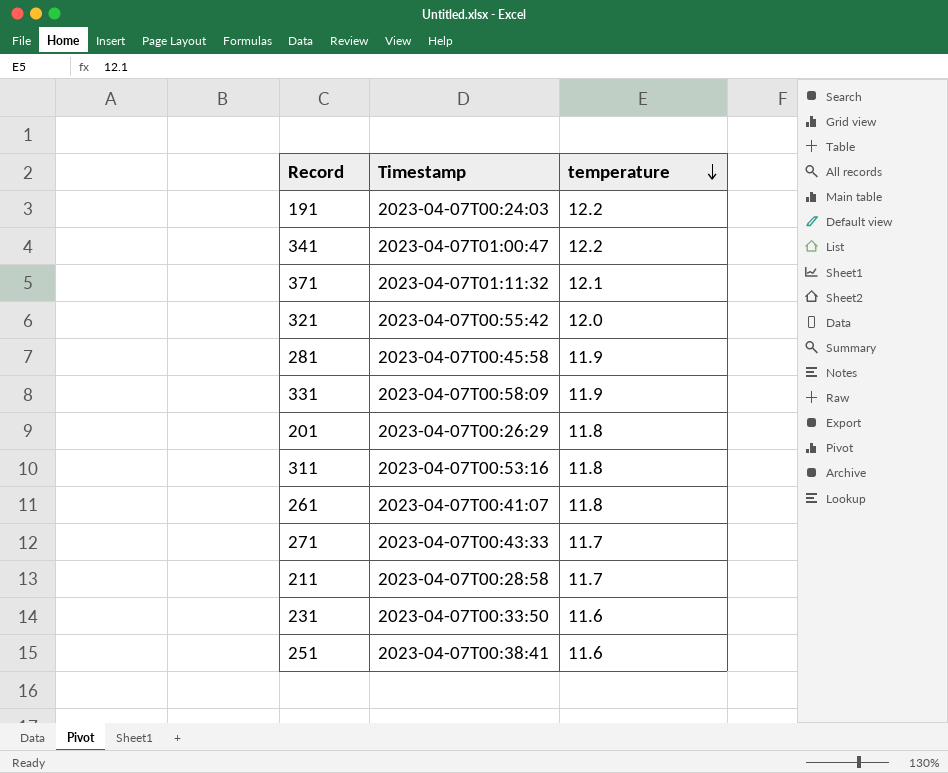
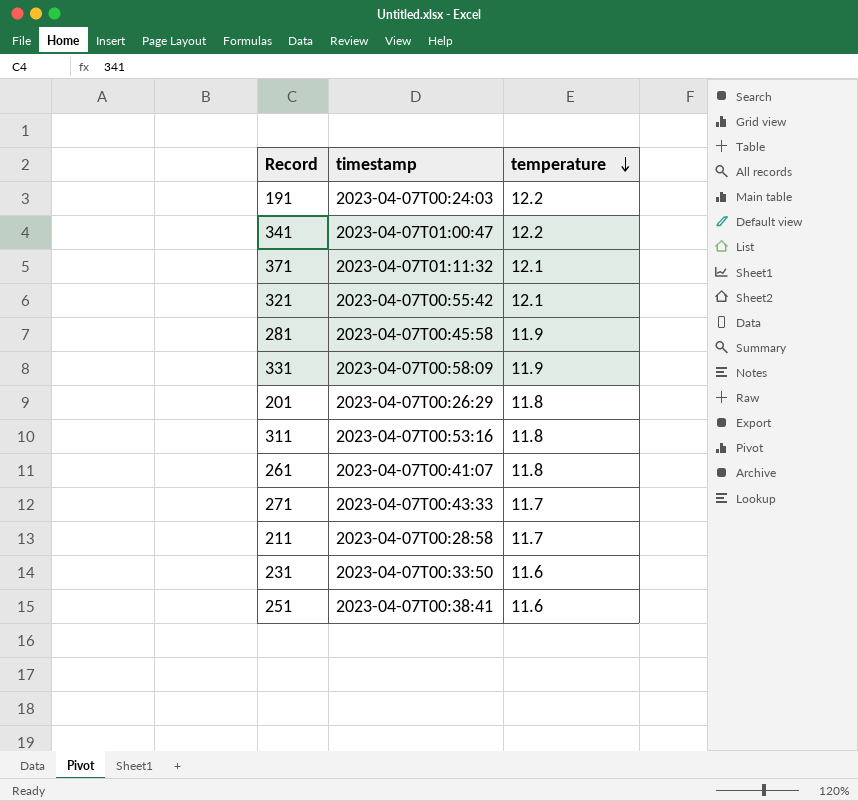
column name: Timestamp -> timestamp
321 | temperature: 12.0 -> 12.1

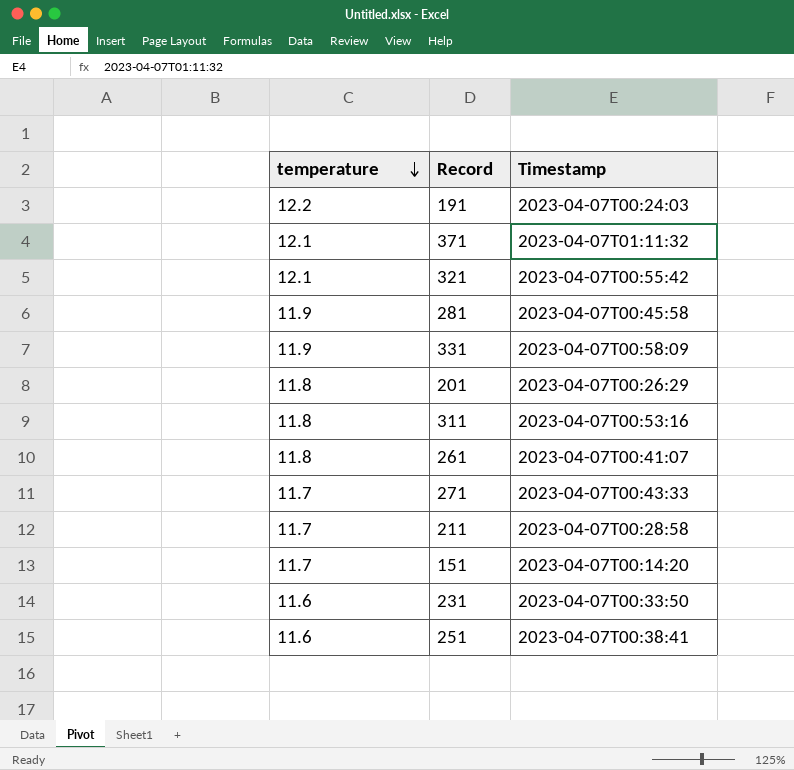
column temperature | position: 3 -> 1
column name: timestamp -> Timestamp
row 341: 2023-04-07T01:00:47 | 12.2 -> none
row 151: none -> 11.7 | 2023-04-07T00:14:20

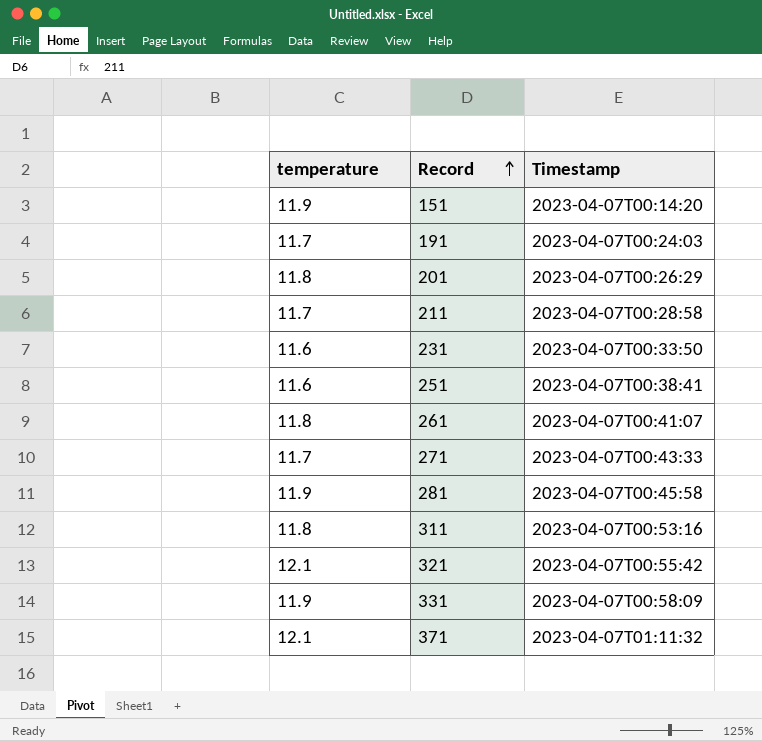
row order: temperature descending -> Record ascending
151 | temperature: 11.7 -> 11.9
191 | temperature: 12.2 -> 11.7

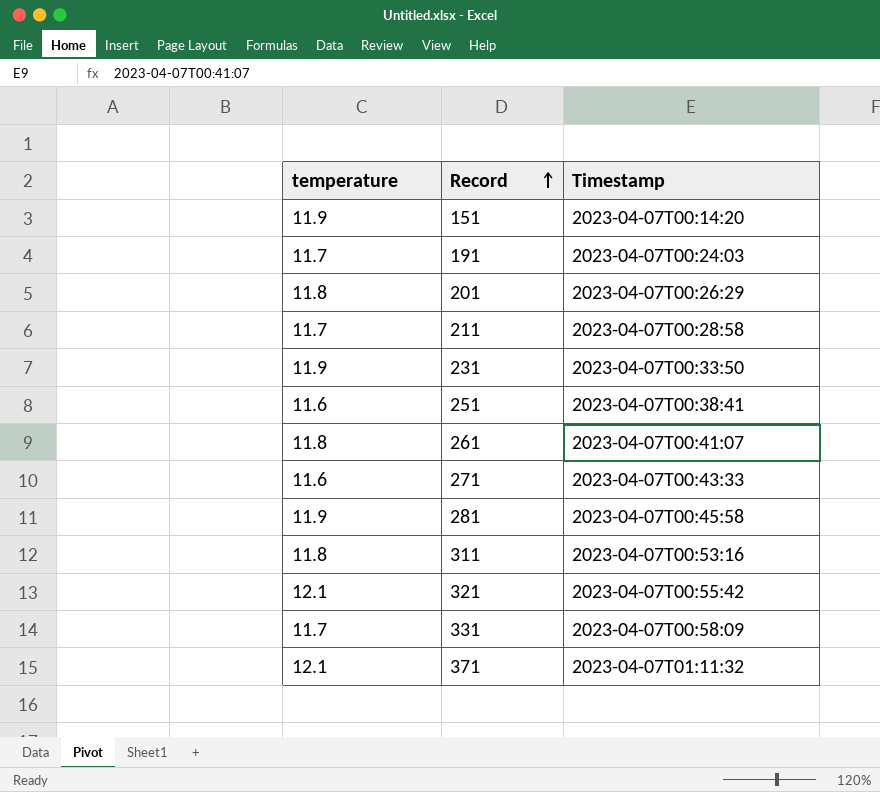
231 | temperature: 11.6 -> 11.9
271 | temperature: 11.7 -> 11.6
331 | temperature: 11.9 -> 11.7

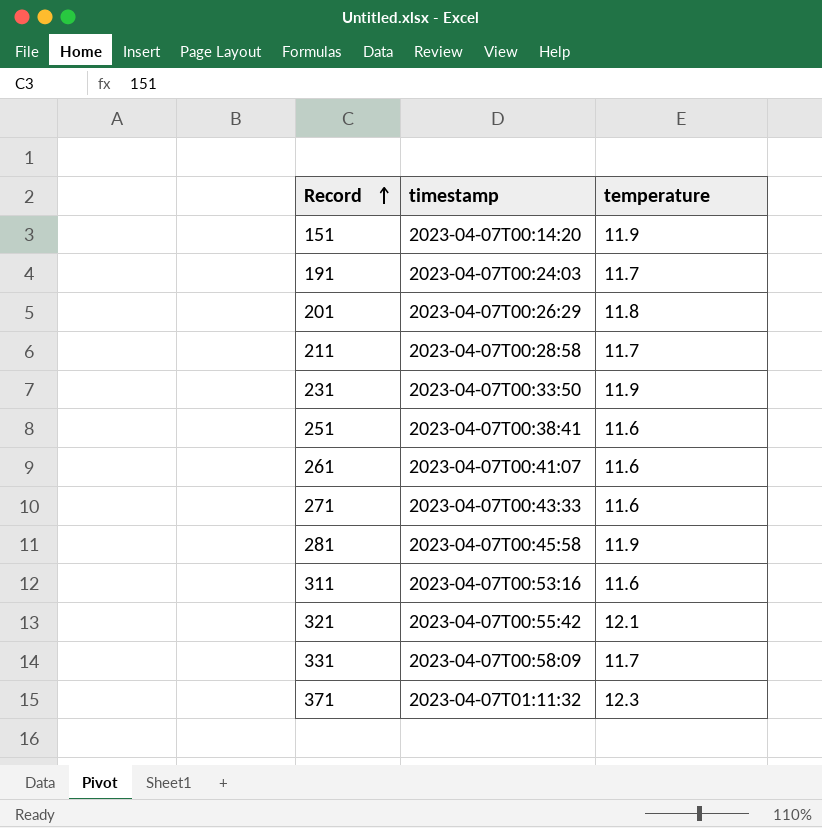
column name: Timestamp -> timestamp
column temperature | position: 1 -> 3
261 | temperature: 11.8 -> 11.6
311 | temperature: 11.8 -> 11.6
371 | temperature: 12.1 -> 12.3

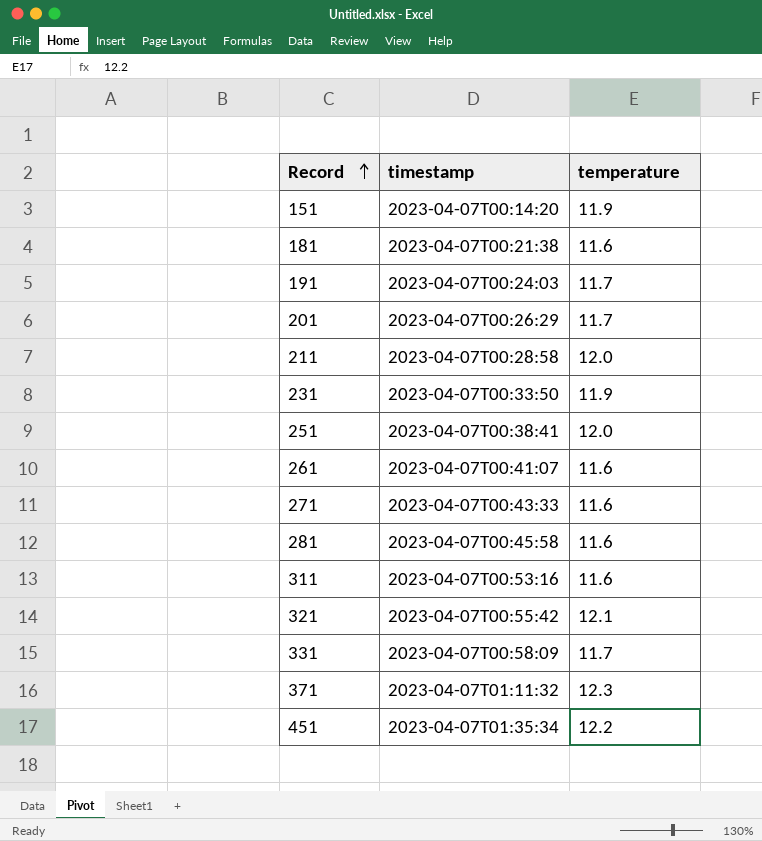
row 181: none -> 2023-04-07T00:21:38 | 11.6
201 | temperature: 11.8 -> 11.7
211 | temperature: 11.7 -> 12.0
251 | temperature: 11.6 -> 12.0
281 | temperature: 11.9 -> 11.6
row 451: none -> 2023-04-07T01:35:34 | 12.2

